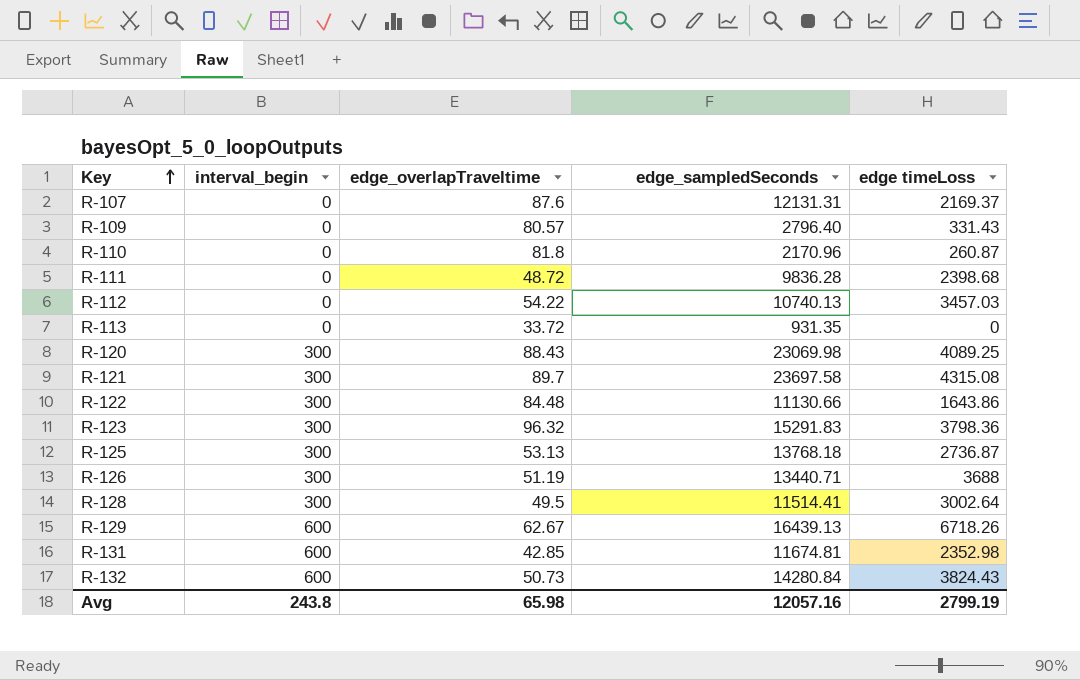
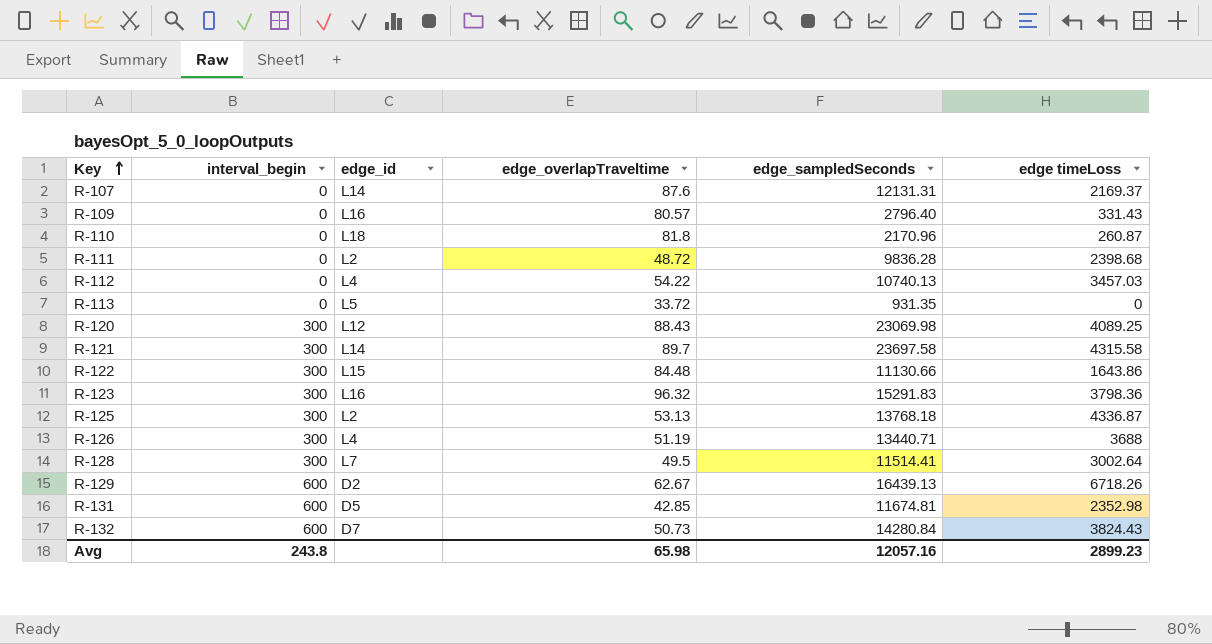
column edge_id | position: none -> 3
R-121 | edge timeLoss: 4315.08 -> 4315.58
R-125 | edge timeLoss: 2736.87 -> 4336.87
Avg | edge timeLoss: 2799.19 -> 2899.23

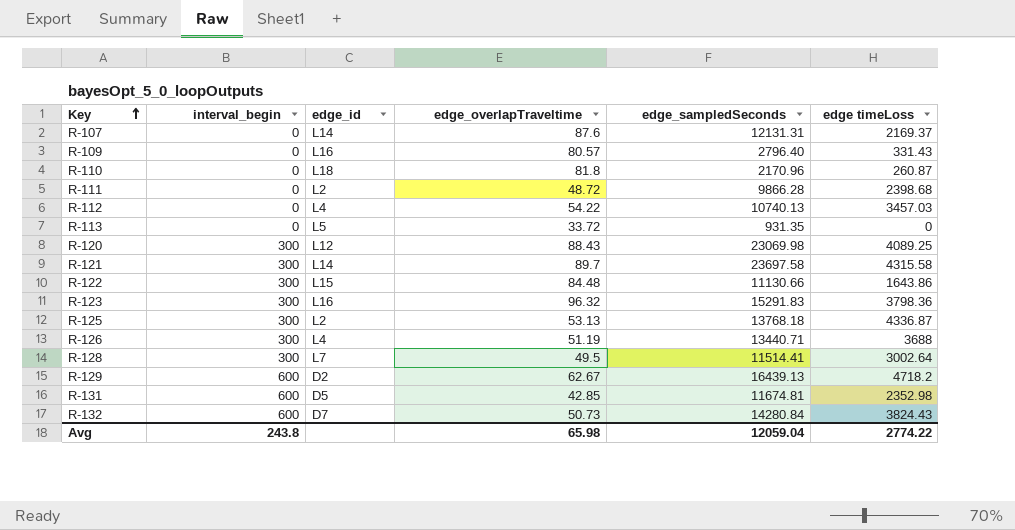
R-111 | edge_sampledSeconds: 9836.28 -> 9866.28
R-129 | edge timeLoss: 6718.26 -> 4718.2
Avg | edge_sampledSeconds: 12057.16 -> 12059.04
Avg | edge timeLoss: 2899.23 -> 2774.22

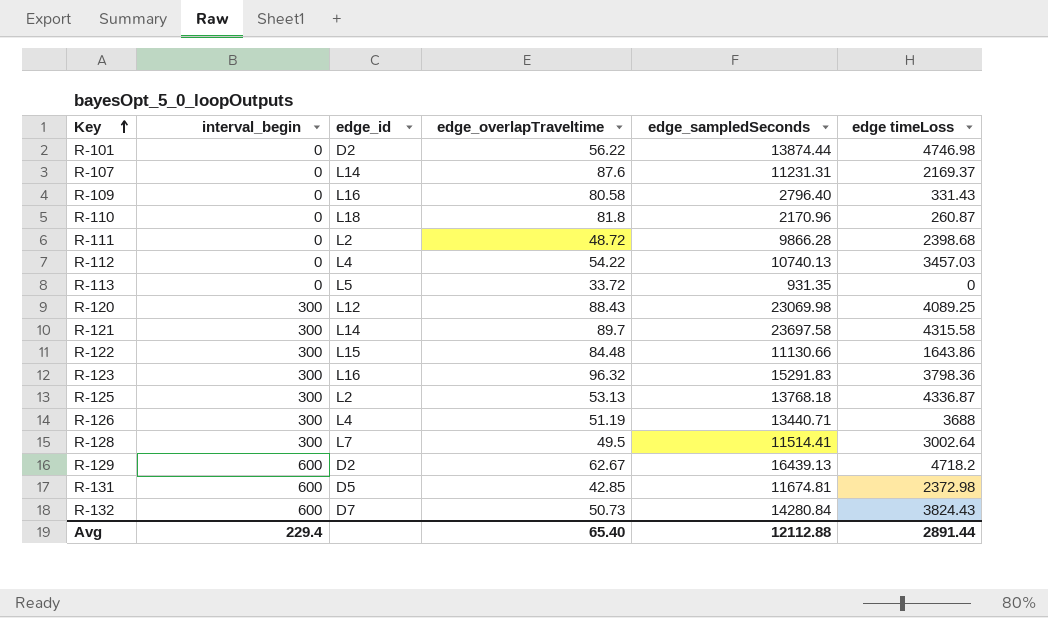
row R-101: none -> 0 | D2 | 56.22 | 13874.44 | 4746.98
R-107 | edge_sampledSeconds: 12131.31 -> 11231.31
R-109 | edge_overlapTraveltime: 80.57 -> 80.58
R-131 | edge timeLoss: 2352.98 -> 2372.98
Avg | interval_begin: 243.8 -> 229.4
Avg | edge_overlapTraveltime: 65.98 -> 65.40
Avg | edge_sampledSeconds: 12059.04 -> 12112.88
Avg | edge timeLoss: 2774.22 -> 2891.44

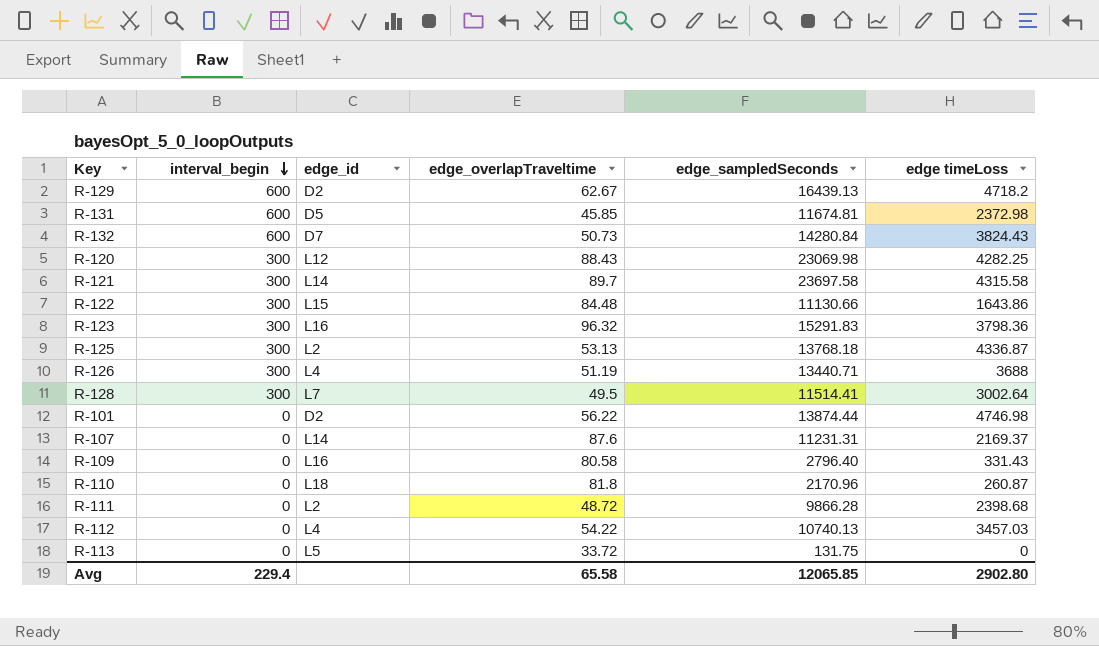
row order: Key ascending -> interval_begin descending
R-131 | edge_overlapTraveltime: 42.85 -> 45.85
R-120 | edge timeLoss: 4089.25 -> 4282.25
R-113 | edge_sampledSeconds: 931.35 -> 131.75
Avg | edge_overlapTraveltime: 65.40 -> 65.58
Avg | edge_sampledSeconds: 12112.88 -> 12065.85
Avg | edge timeLoss: 2891.44 -> 2902.80

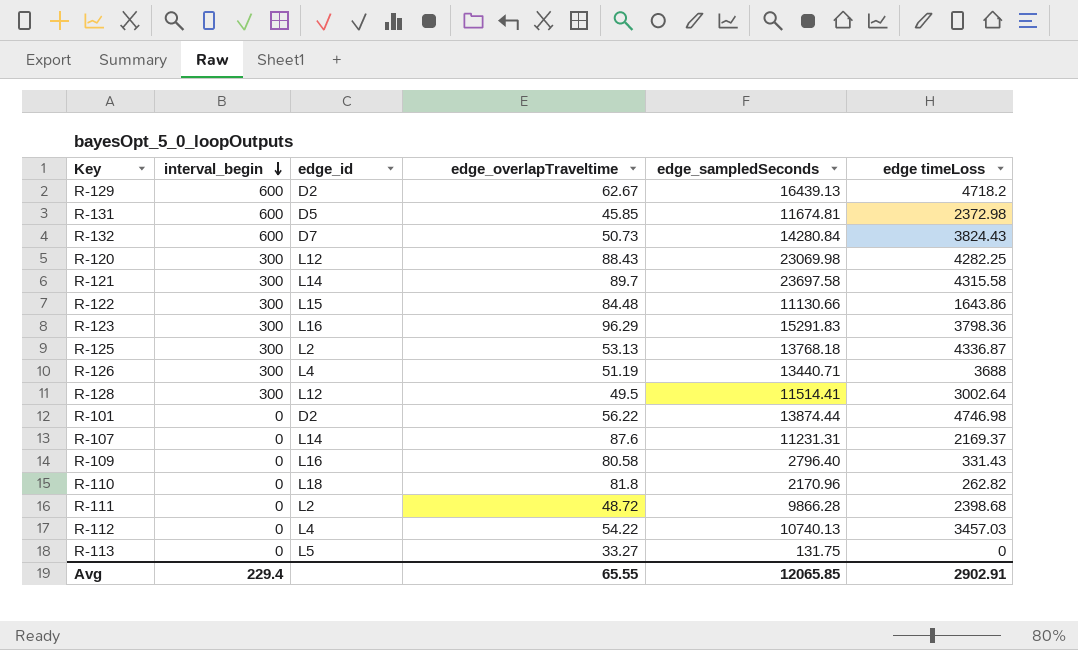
R-123 | edge_overlapTraveltime: 96.32 -> 96.29
R-128 | edge_id: L7 -> L12
R-110 | edge timeLoss: 260.87 -> 262.82
R-113 | edge_overlapTraveltime: 33.72 -> 33.27
Avg | edge_overlapTraveltime: 65.58 -> 65.55
Avg | edge timeLoss: 2902.80 -> 2902.91

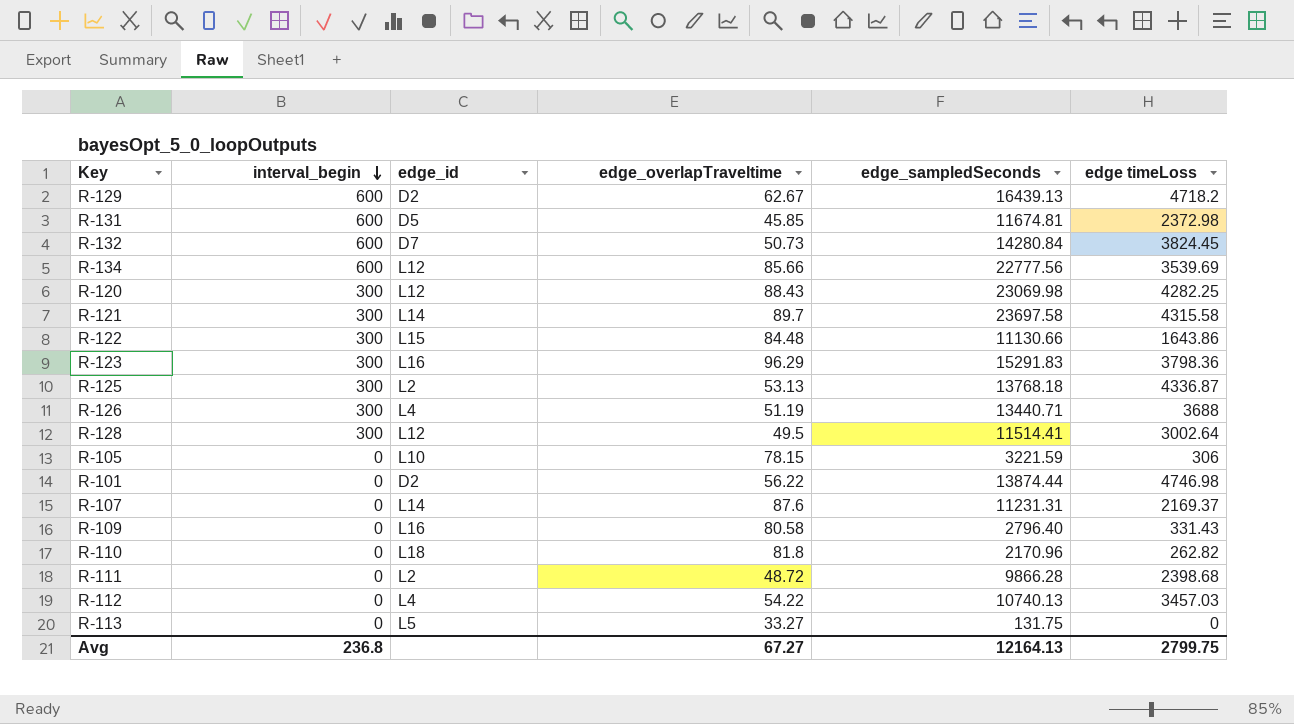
R-132 | edge timeLoss: 3824.43 -> 3824.45
row R-134: none -> 600 | L12 | 85.66 | 22777.56 | 3539.69
row R-105: none -> 0 | L10 | 78.15 | 3221.59 | 306
Avg | interval_begin: 229.4 -> 236.8
Avg | edge_overlapTraveltime: 65.55 -> 67.27
Avg | edge_sampledSeconds: 12065.85 -> 12164.13
Avg | edge timeLoss: 2902.91 -> 2799.75

